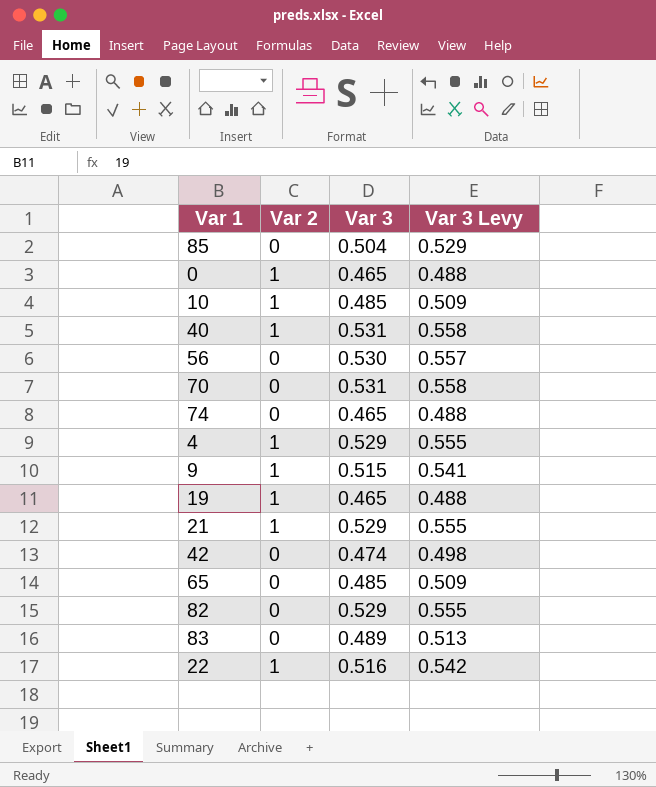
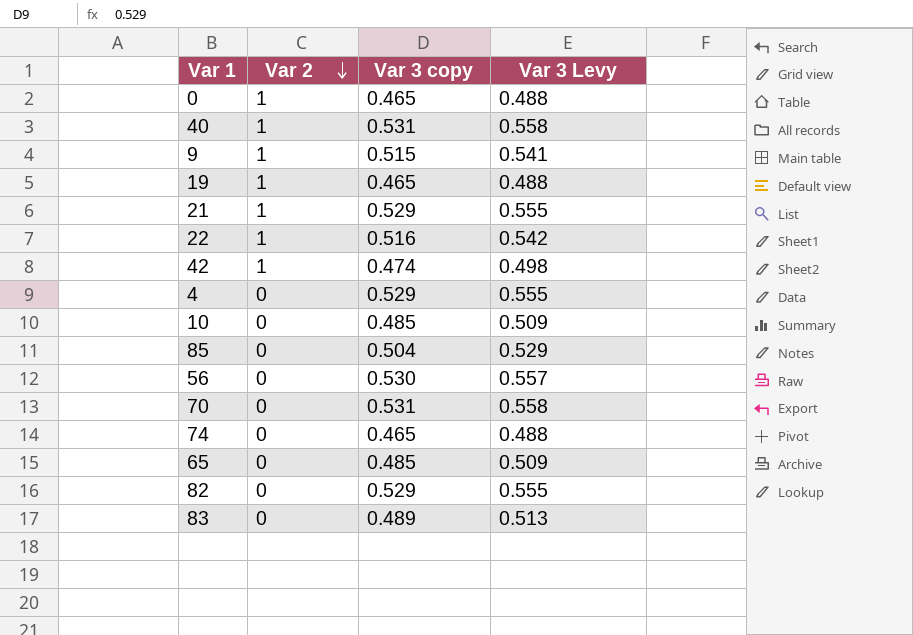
row order: none -> Var 2 descending
column name: Var 3 -> Var 3 copy
42 | Var 2: 0 -> 1
4 | Var 2: 1 -> 0
10 | Var 2: 1 -> 0

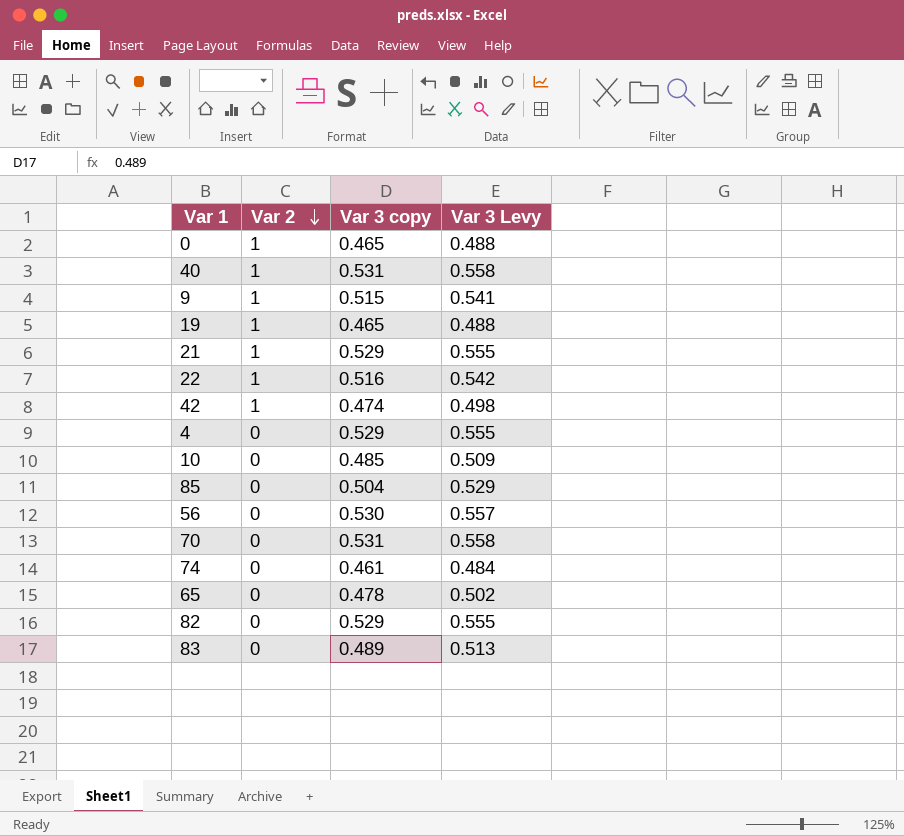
74 | Var 3 copy: 0.465 -> 0.461
74 | Var 3 Levy: 0.488 -> 0.484
65 | Var 3 copy: 0.485 -> 0.478
65 | Var 3 Levy: 0.509 -> 0.502

